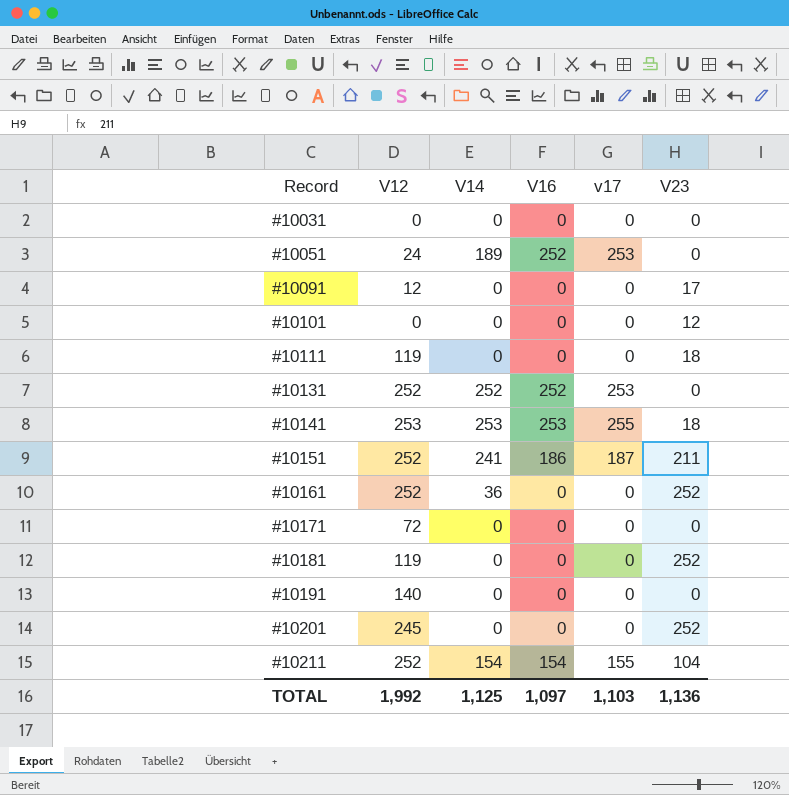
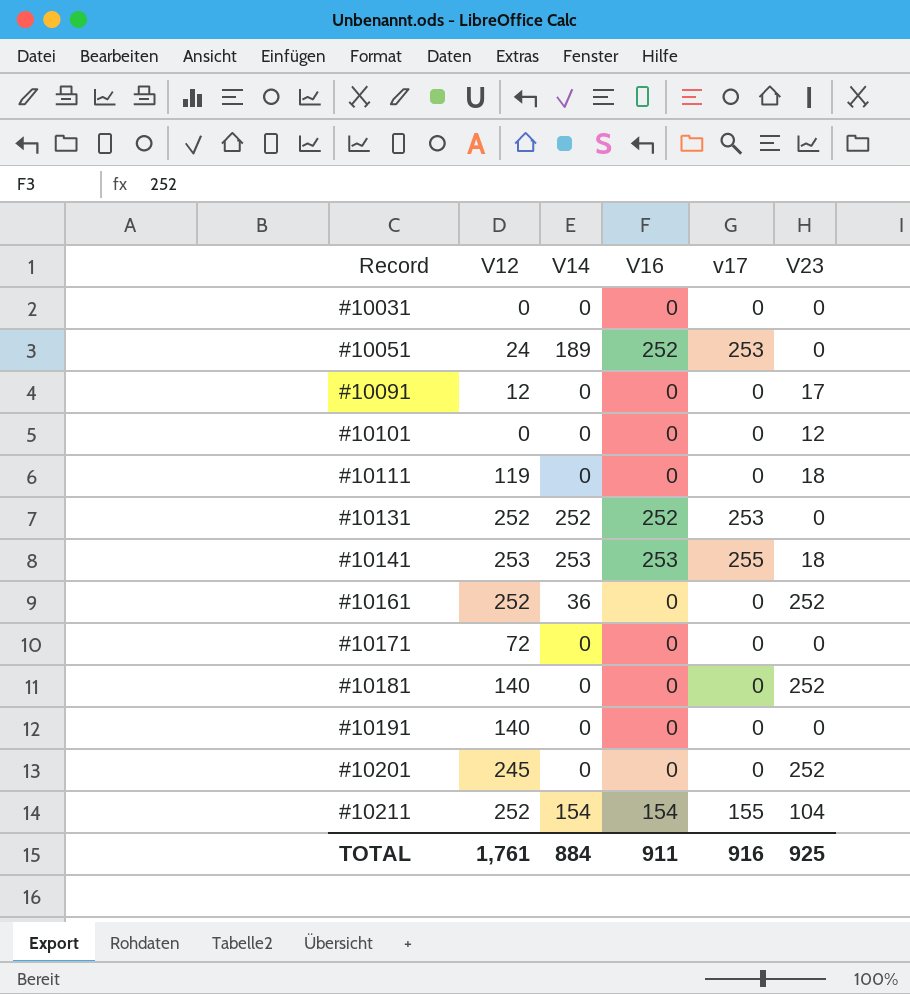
row #10151: 252 | 241 | 186 | 187 | 211 -> none
#10181 | V12: 119 -> 140
TOTAL | V12: 1,992 -> 1,761
TOTAL | V14: 1,125 -> 884
TOTAL | V16: 1,097 -> 911
TOTAL | v17: 1,103 -> 916
TOTAL | V23: 1,136 -> 925

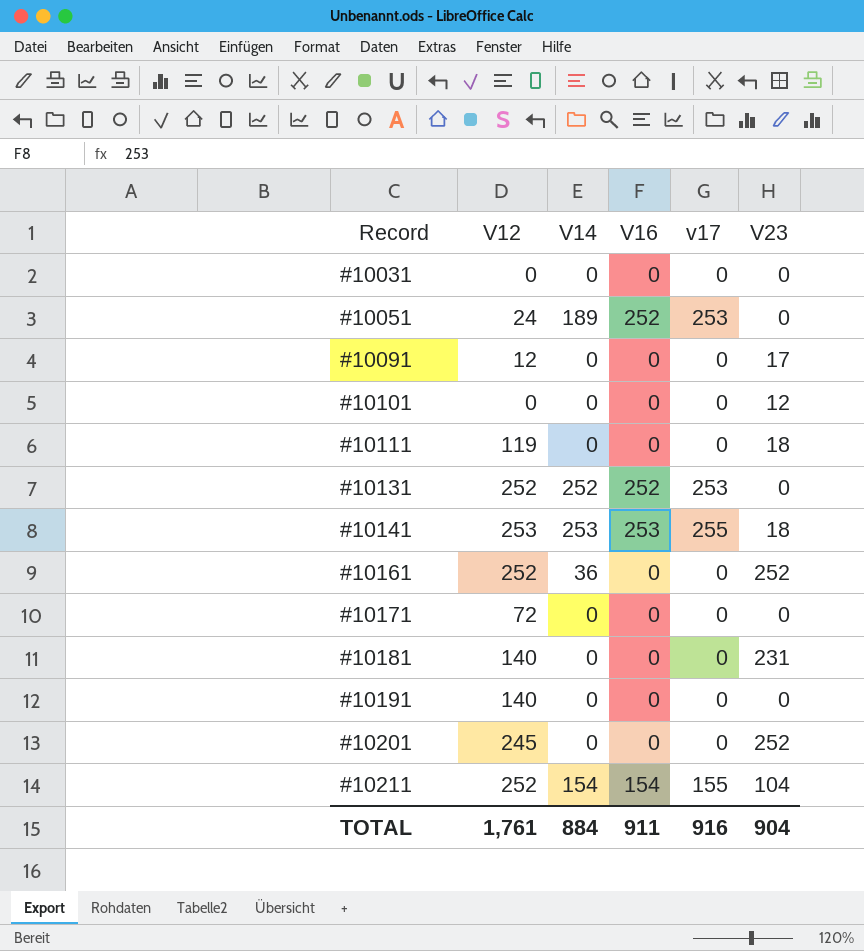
#10181 | V23: 252 -> 231
TOTAL | V23: 925 -> 904

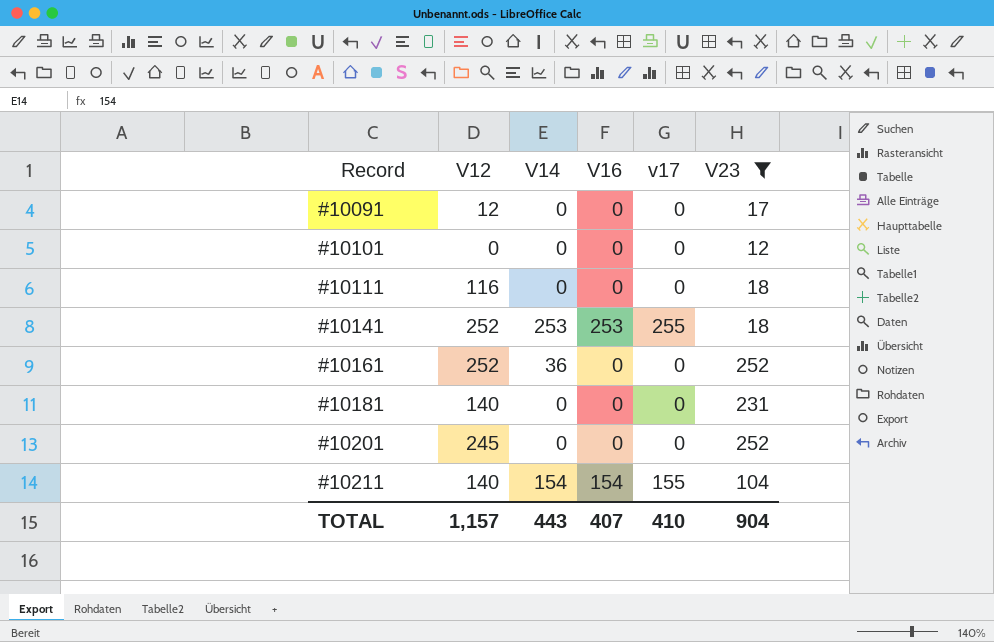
filter: none -> V23 != 0
#10111 | V12: 119 -> 116
#10141 | V12: 253 -> 252
#10211 | V12: 252 -> 140
TOTAL | V12: 1,761 -> 1,157
TOTAL | V14: 884 -> 443
TOTAL | V16: 911 -> 407
TOTAL | v17: 916 -> 410

